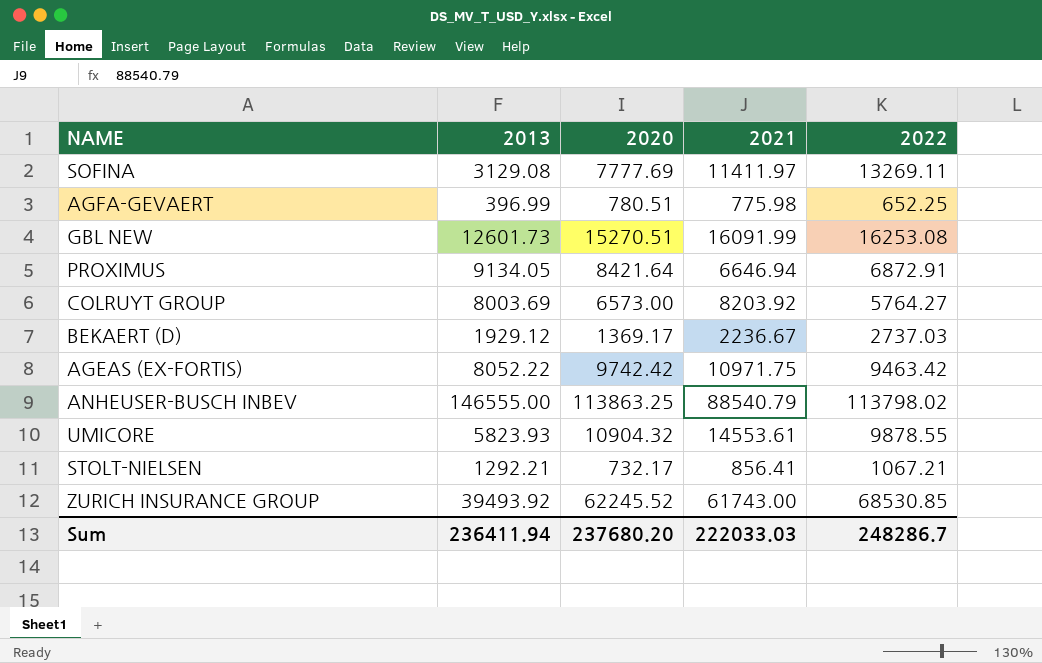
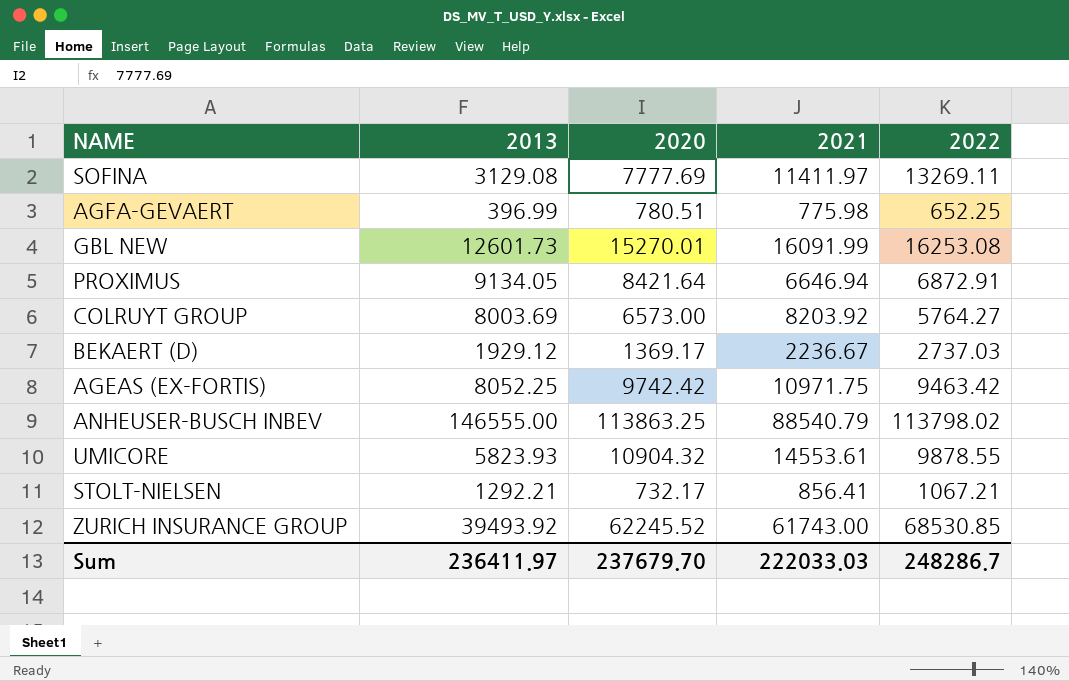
GBL NEW | 2020: 15270.51 -> 15270.01
AGEAS (EX-FORTIS) | 2013: 8052.22 -> 8052.25
Sum | 2013: 236411.94 -> 236411.97
Sum | 2020: 237680.20 -> 237679.70

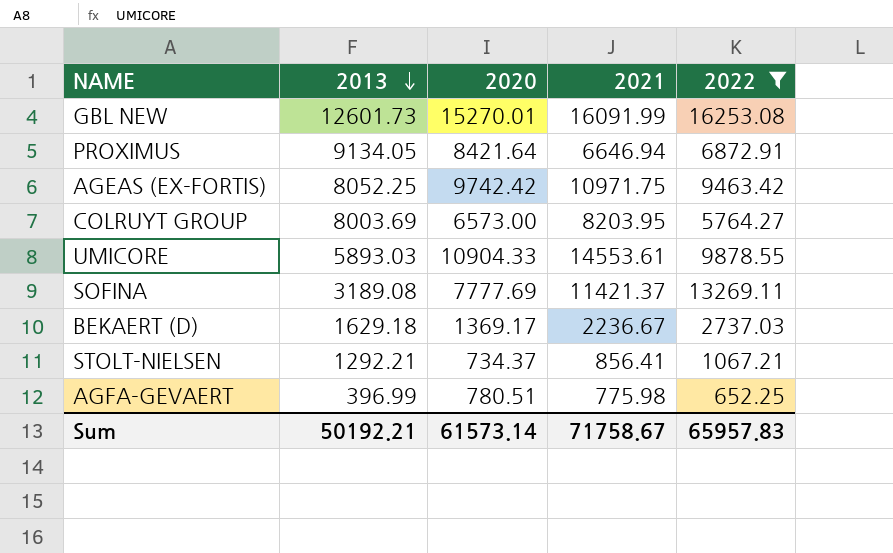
filter: none -> 2022 <= 16253.08
row order: none -> 2013 descending
COLRUYT GROUP | 2021: 8203.92 -> 8203.95
UMICORE | 2013: 5823.93 -> 5893.03
UMICORE | 2020: 10904.32 -> 10904.33
SOFINA | 2013: 3129.08 -> 3189.08
SOFINA | 2021: 11411.97 -> 11421.37
BEKAERT (D) | 2013: 1929.12 -> 1629.18
STOLT-NIELSEN | 2020: 732.17 -> 734.37
Sum | 2013: 236411.97 -> 50192.21
Sum | 2020: 237679.70 -> 61573.14
Sum | 2021: 222033.03 -> 71758.67
Sum | 2022: 248286.7 -> 65957.83

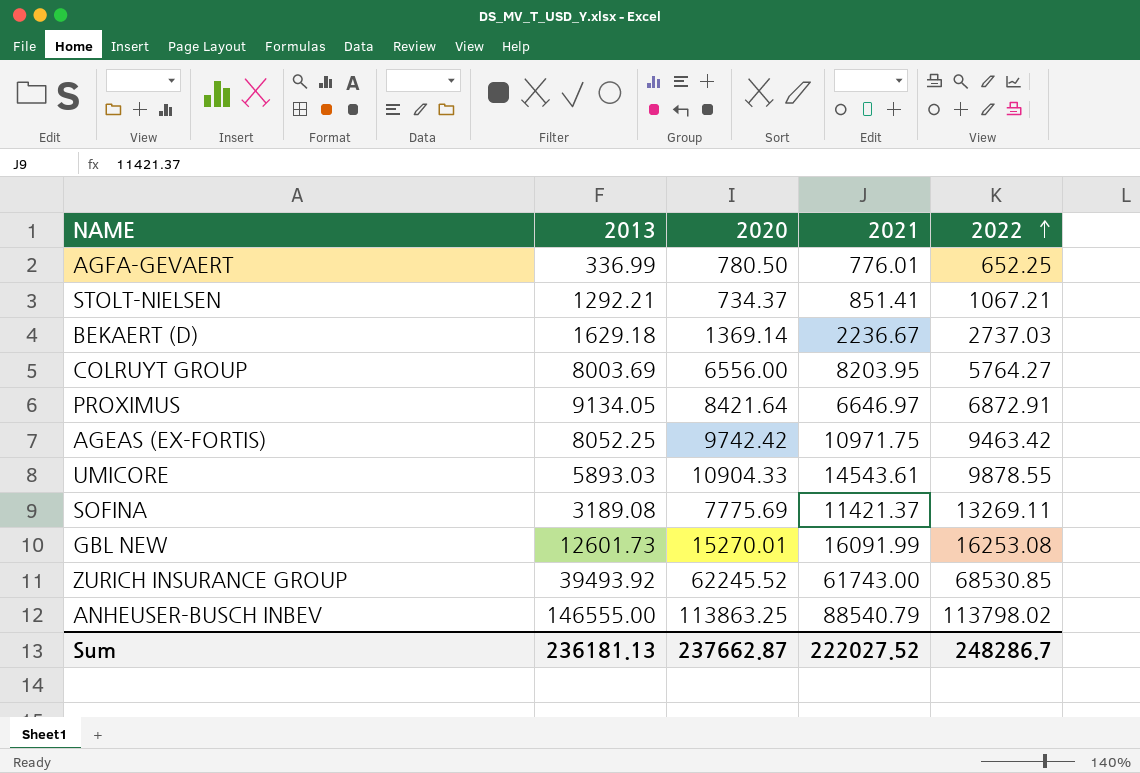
filter: 2022 <= 16253.08 -> none
row order: 2013 descending -> 2022 ascending
AGFA-GEVAERT | 2013: 396.99 -> 336.99
AGFA-GEVAERT | 2020: 780.51 -> 780.50
AGFA-GEVAERT | 2021: 775.98 -> 776.01
STOLT-NIELSEN | 2021: 856.41 -> 851.41
BEKAERT (D) | 2020: 1369.17 -> 1369.14
COLRUYT GROUP | 2020: 6573.00 -> 6556.00
PROXIMUS | 2021: 6646.94 -> 6646.97
UMICORE | 2021: 14553.61 -> 14543.61
SOFINA | 2020: 7777.69 -> 7775.69
Sum | 2013: 50192.21 -> 236181.13
Sum | 2020: 61573.14 -> 237662.87
Sum | 2021: 71758.67 -> 222027.52
Sum | 2022: 65957.83 -> 248286.7

